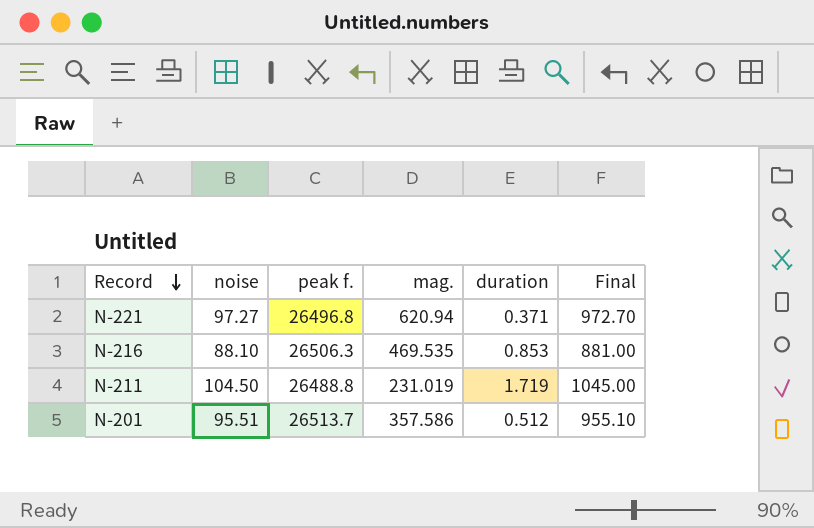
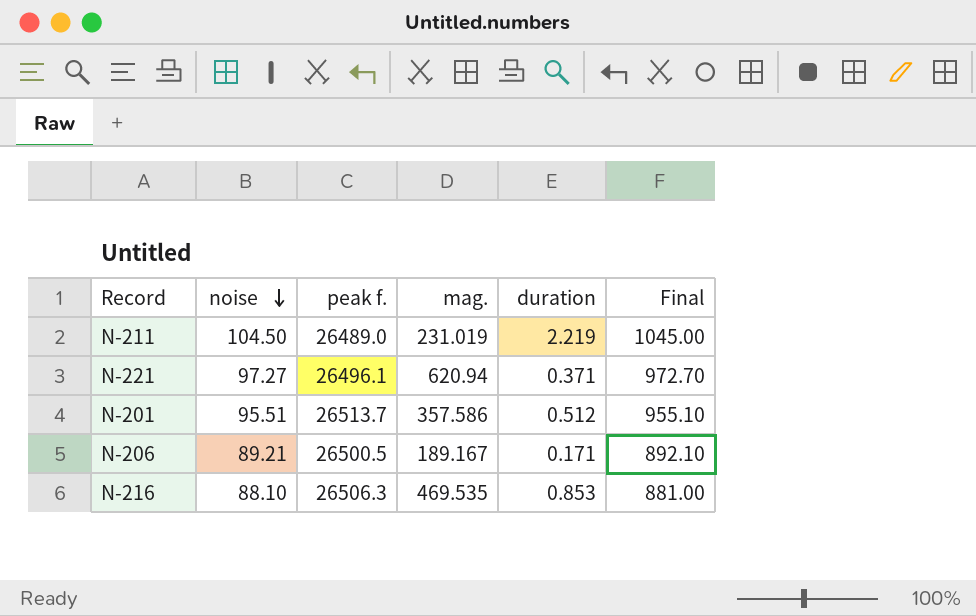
row order: Record descending -> noise descending
N-211 | peak f.: 26488.8 -> 26489.0
N-211 | duration: 1.719 -> 2.219
N-221 | peak f.: 26496.8 -> 26496.1
row N-206: none -> 89.21 | 26500.5 | 189.167 | 0.171 | 892.10

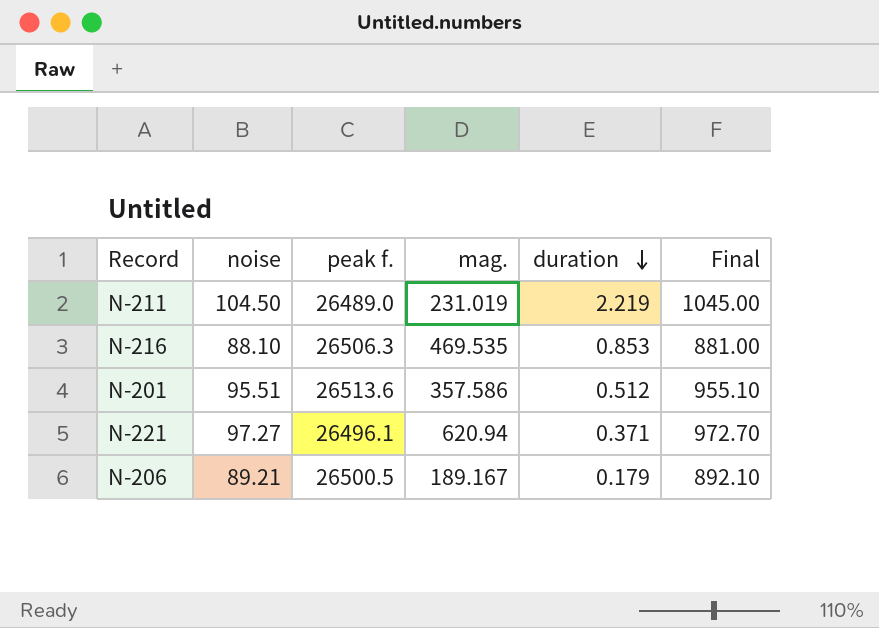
row order: noise descending -> duration descending
N-201 | peak f.: 26513.7 -> 26513.6
N-206 | duration: 0.171 -> 0.179

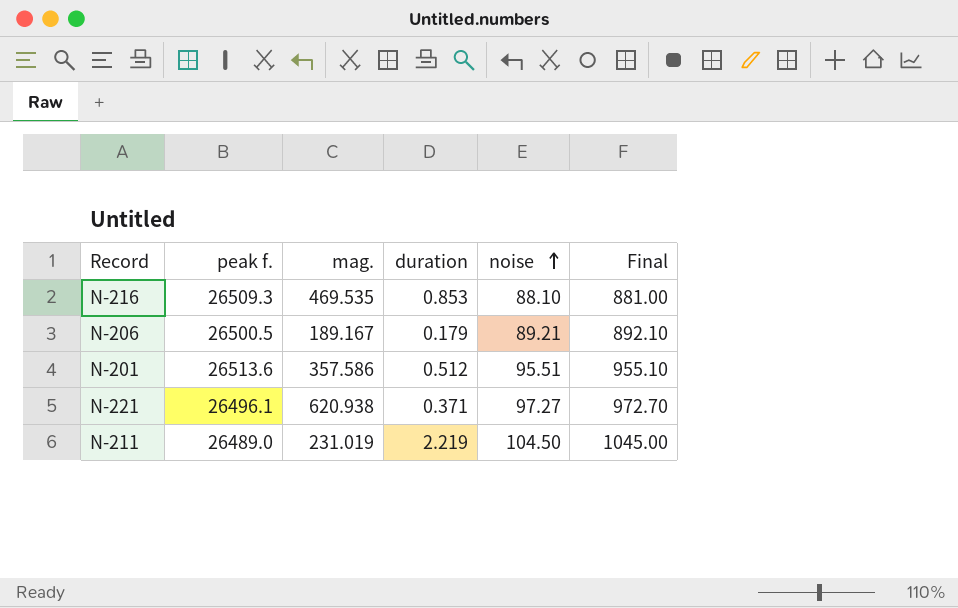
row order: duration descending -> noise ascending
column noise | position: 2 -> 5
N-216 | peak f.: 26506.3 -> 26509.3
N-221 | mag.: 620.94 -> 620.938

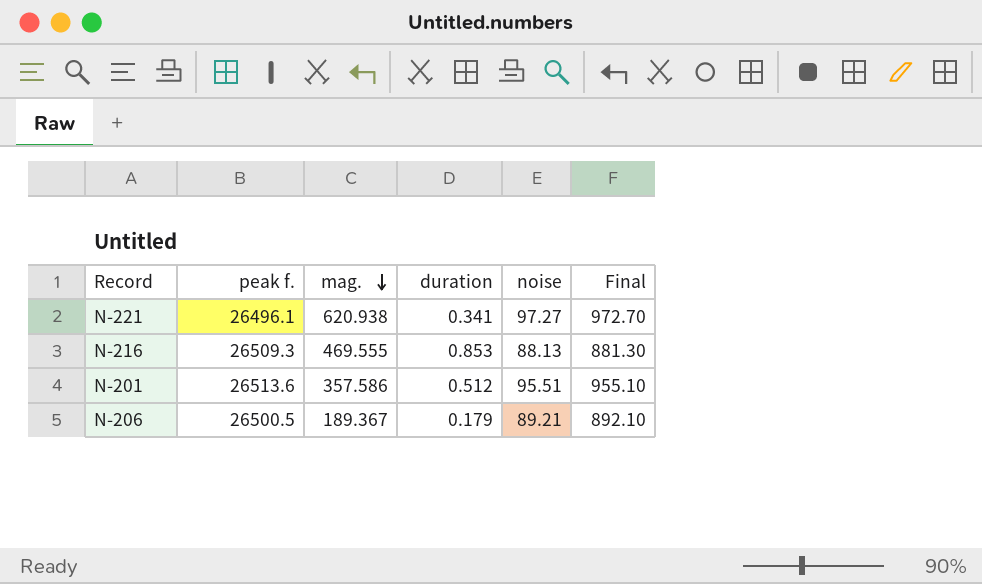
row order: noise ascending -> mag. descending
row N-211: 26489.0 | 231.019 | 2.219 | 104.50 | 1045.00 -> none
N-221 | duration: 0.371 -> 0.341
N-216 | mag.: 469.535 -> 469.555
N-216 | noise: 88.10 -> 88.13
N-216 | Final: 881.00 -> 881.30
N-206 | mag.: 189.167 -> 189.367

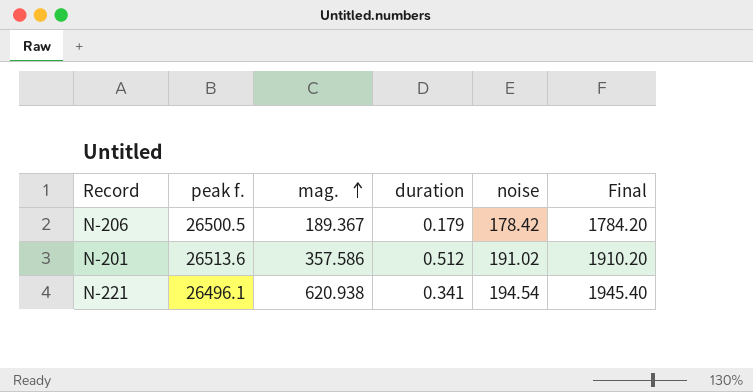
row order: mag. descending -> mag. ascending
row N-216: 26509.3 | 469.555 | 0.853 | 88.13 | 881.30 -> none
N-206 | noise: 89.21 -> 178.42
N-206 | Final: 892.10 -> 1784.20
N-201 | noise: 95.51 -> 191.02
N-201 | Final: 955.10 -> 1910.20
N-221 | noise: 97.27 -> 194.54
N-221 | Final: 972.70 -> 1945.40

